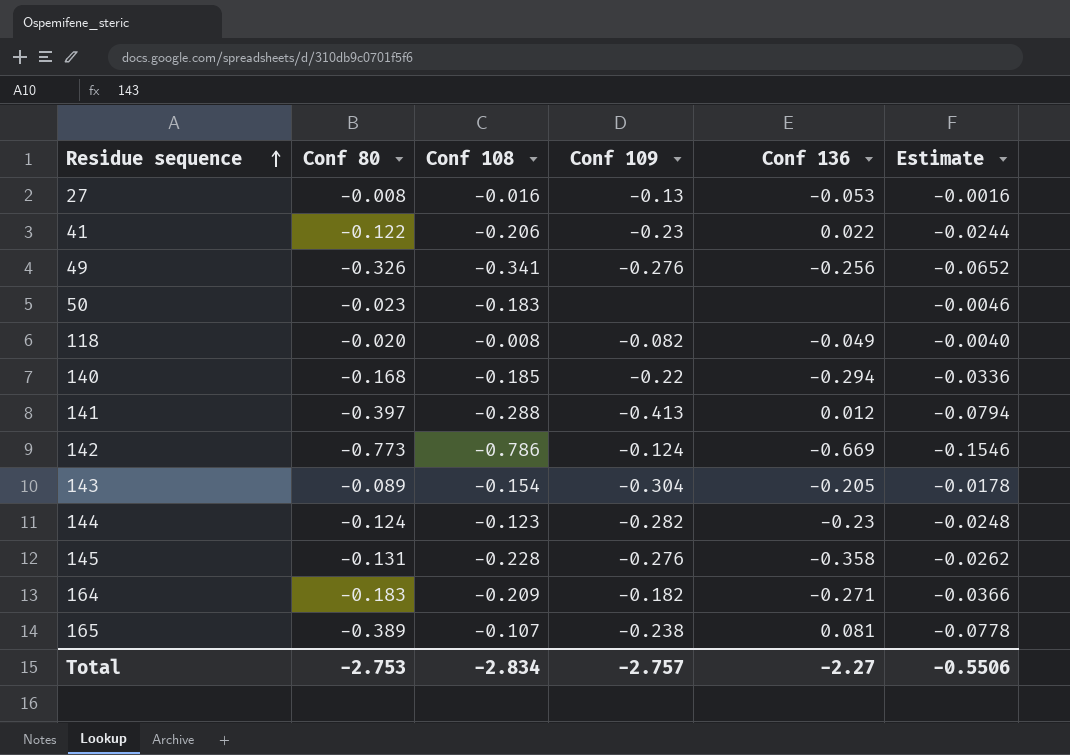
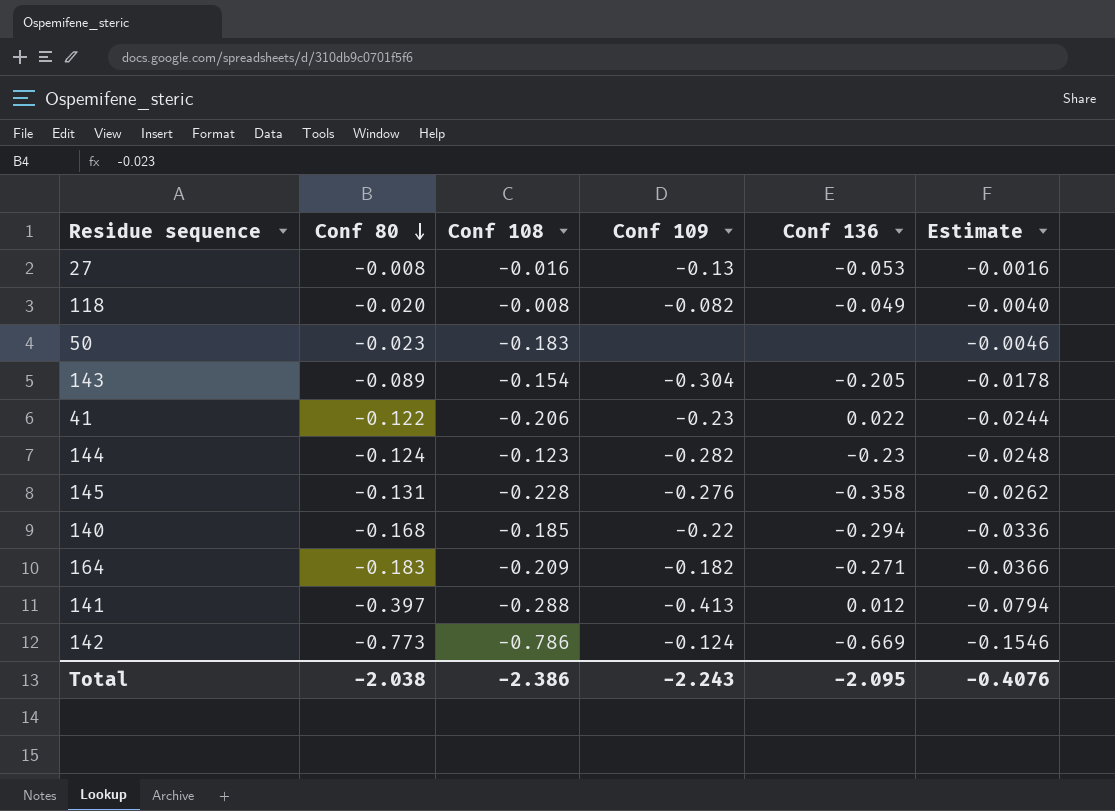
row order: Residue sequence ascending -> Conf 80 descending
row 49: -0.326 | -0.341 | -0.276 | -0.256 | -0.0652 -> none
row 165: -0.389 | -0.107 | -0.238 | 0.081 | -0.0778 -> none
Total | Conf 80: -2.753 -> -2.038
Total | Conf 108: -2.834 -> -2.386
Total | Conf 109: -2.757 -> -2.243
Total | Conf 136: -2.27 -> -2.095
Total | Estimate: -0.5506 -> -0.4076

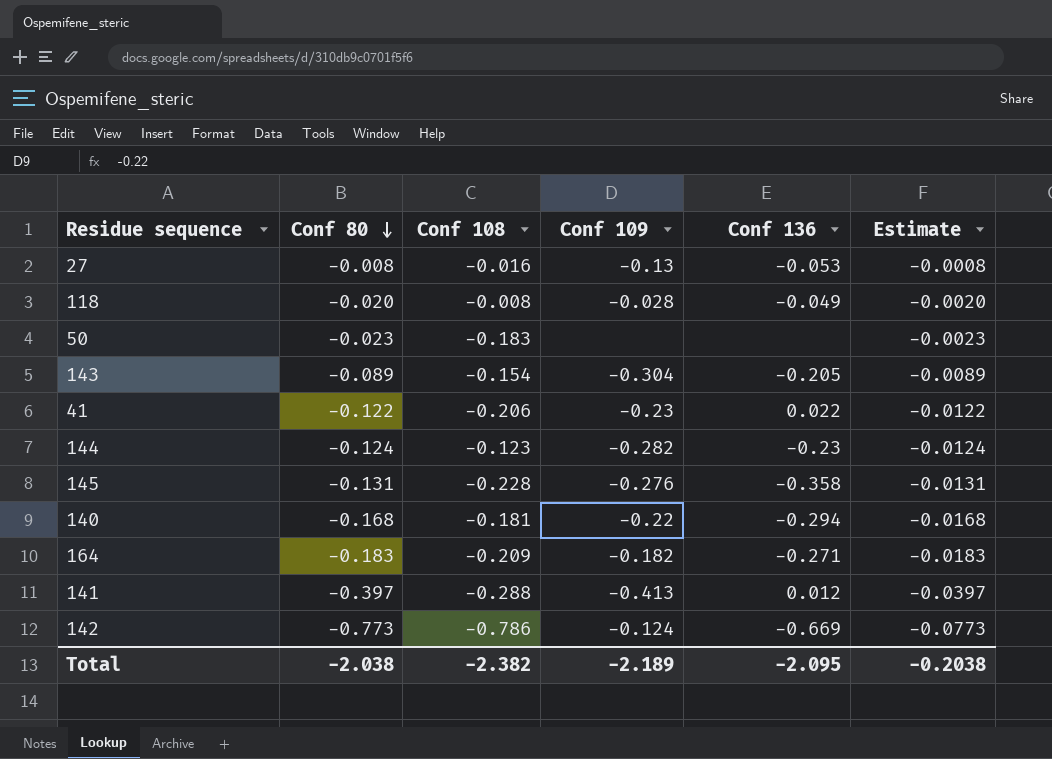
column Estimate | formula: [Conf 80] * 0.2 -> [Conf 80] * 0.1
118 | Conf 109: -0.082 -> -0.028
140 | Conf 108: -0.185 -> -0.181
Total | Conf 108: -2.386 -> -2.382
Total | Conf 109: -2.243 -> -2.189
Total | Estimate: -0.4076 -> -0.2038

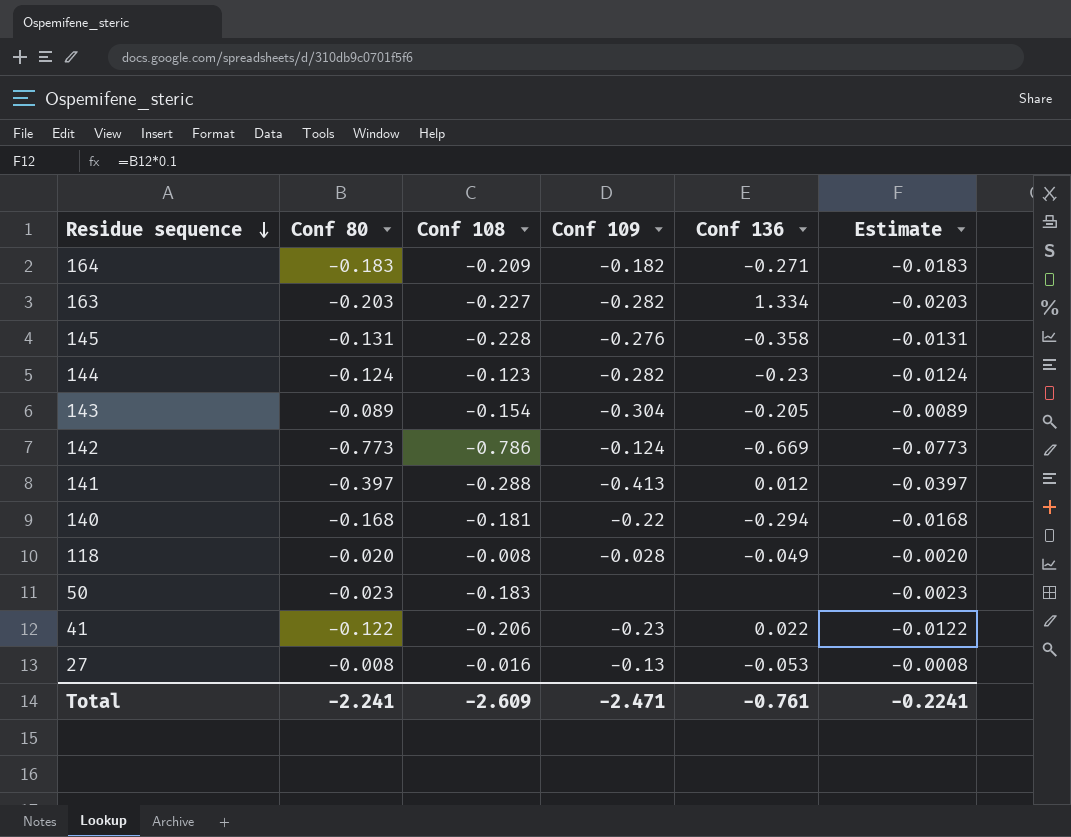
row order: Conf 80 descending -> Residue sequence descending
row 163: none -> -0.203 | -0.227 | -0.282 | 1.334 | -0.0203
Total | Conf 80: -2.038 -> -2.241
Total | Conf 108: -2.382 -> -2.609
Total | Conf 109: -2.189 -> -2.471
Total | Conf 136: -2.095 -> -0.761
Total | Estimate: -0.2038 -> -0.2241

